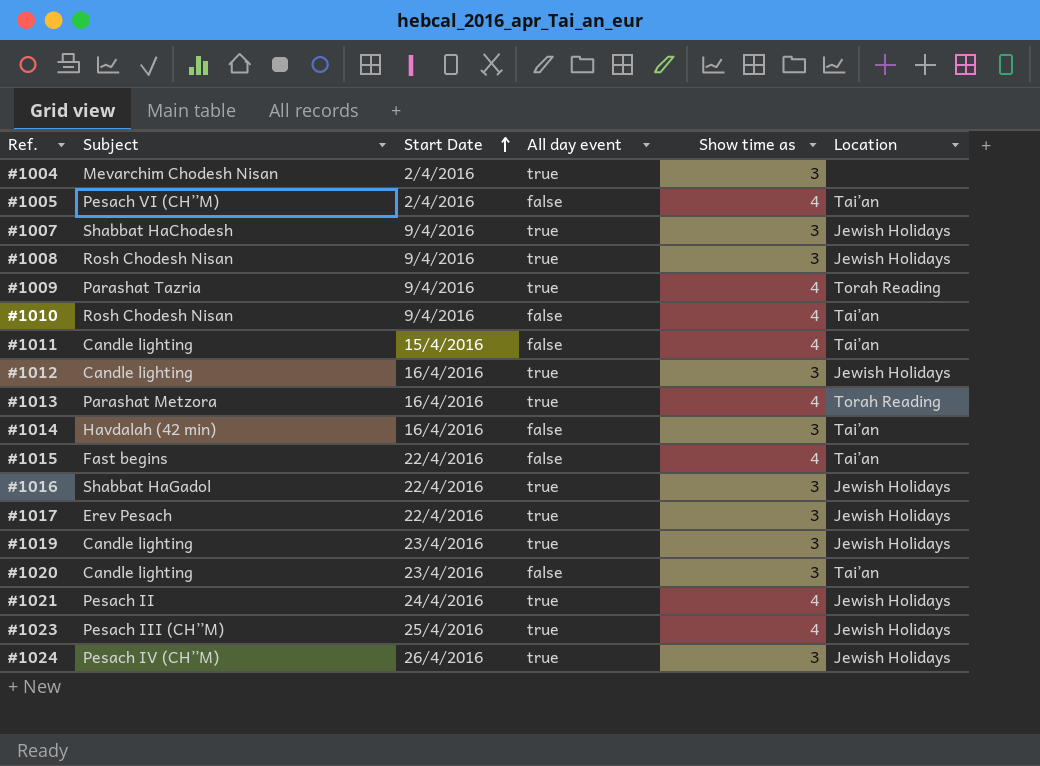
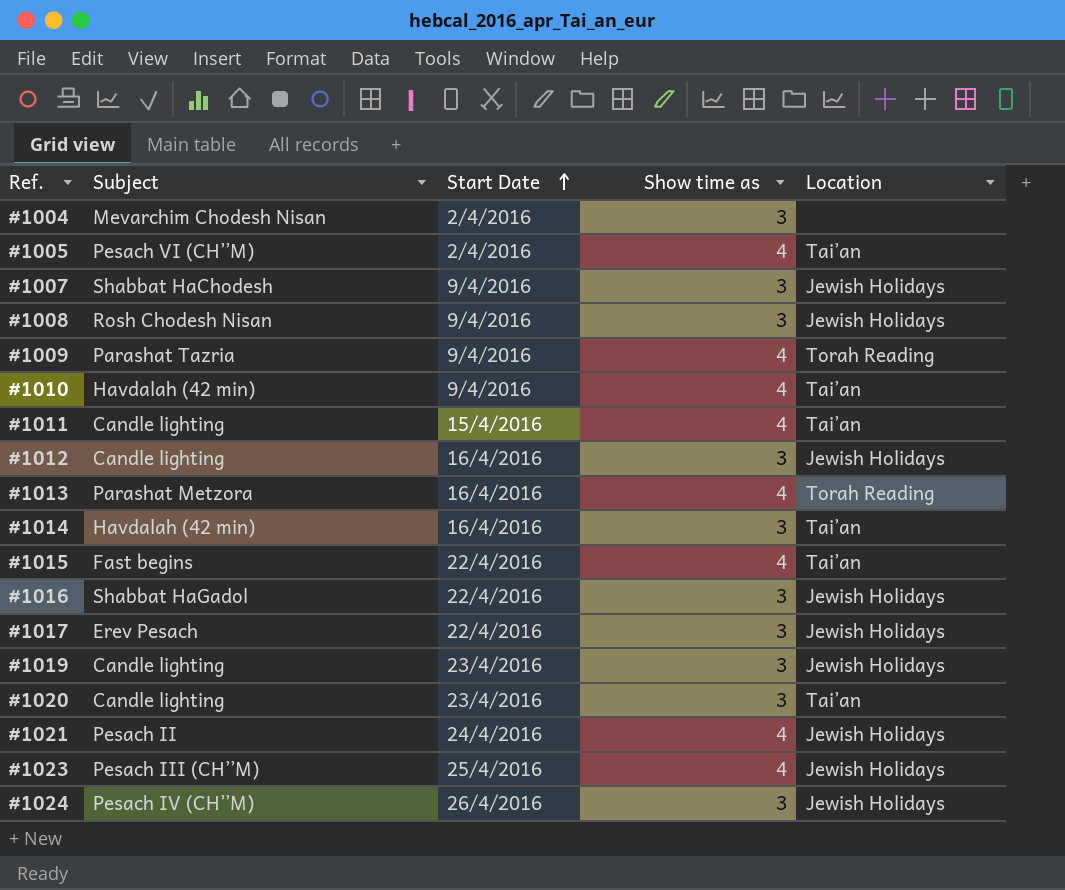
column All day event | position: 4 -> none
#1010 | Subject: Rosh Chodesh Nisan -> Havdalah (42 min)

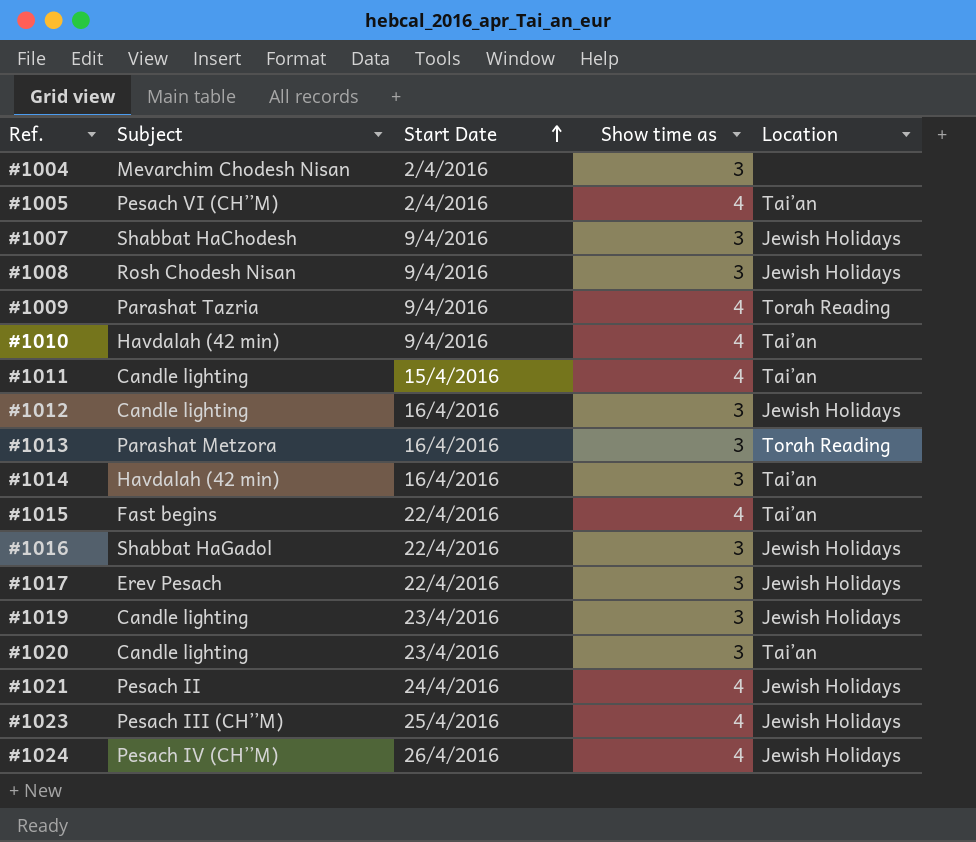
#1013 | Show time as: 4 -> 3
#1024 | Show time as: 3 -> 4

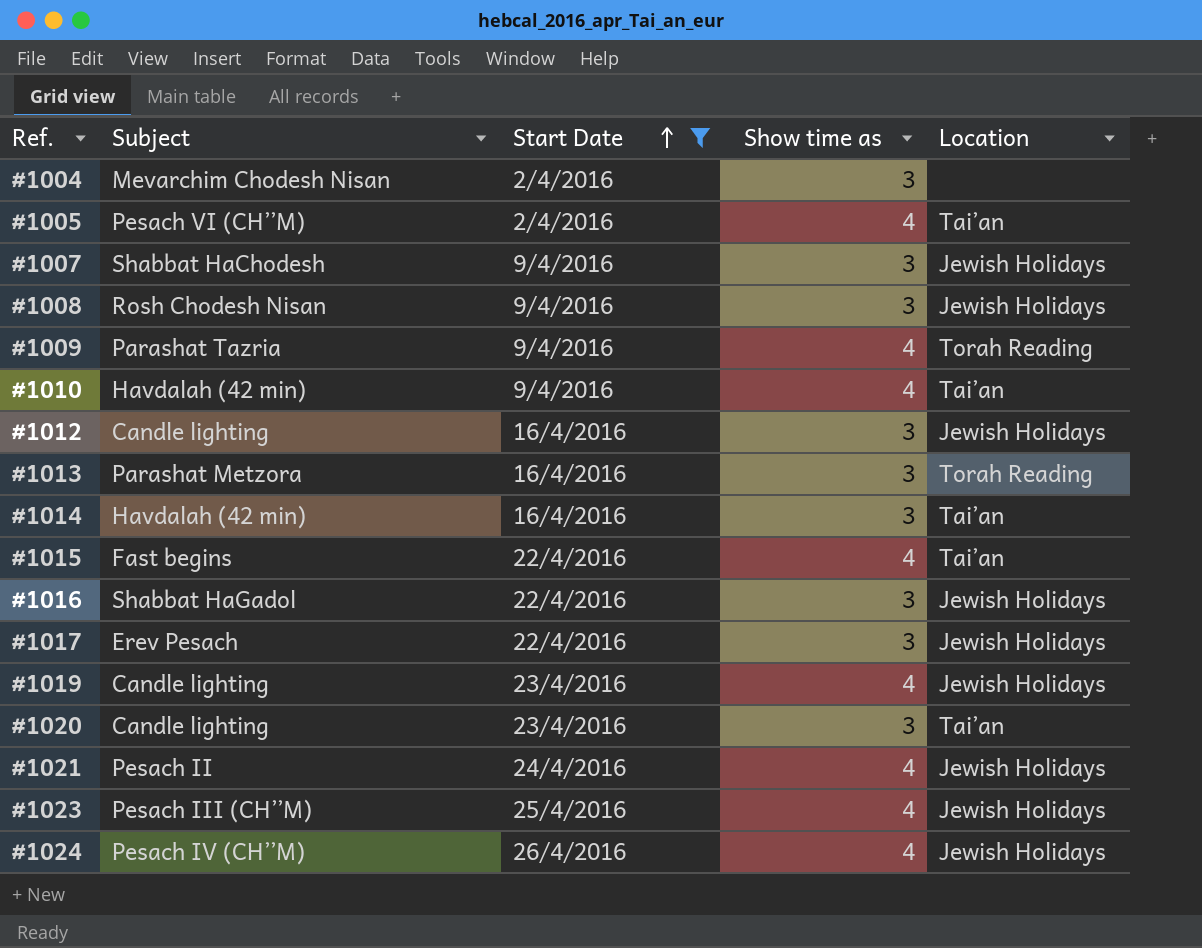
filter: none -> Start Date != 15/4/2016
#1019 | Show time as: 3 -> 4

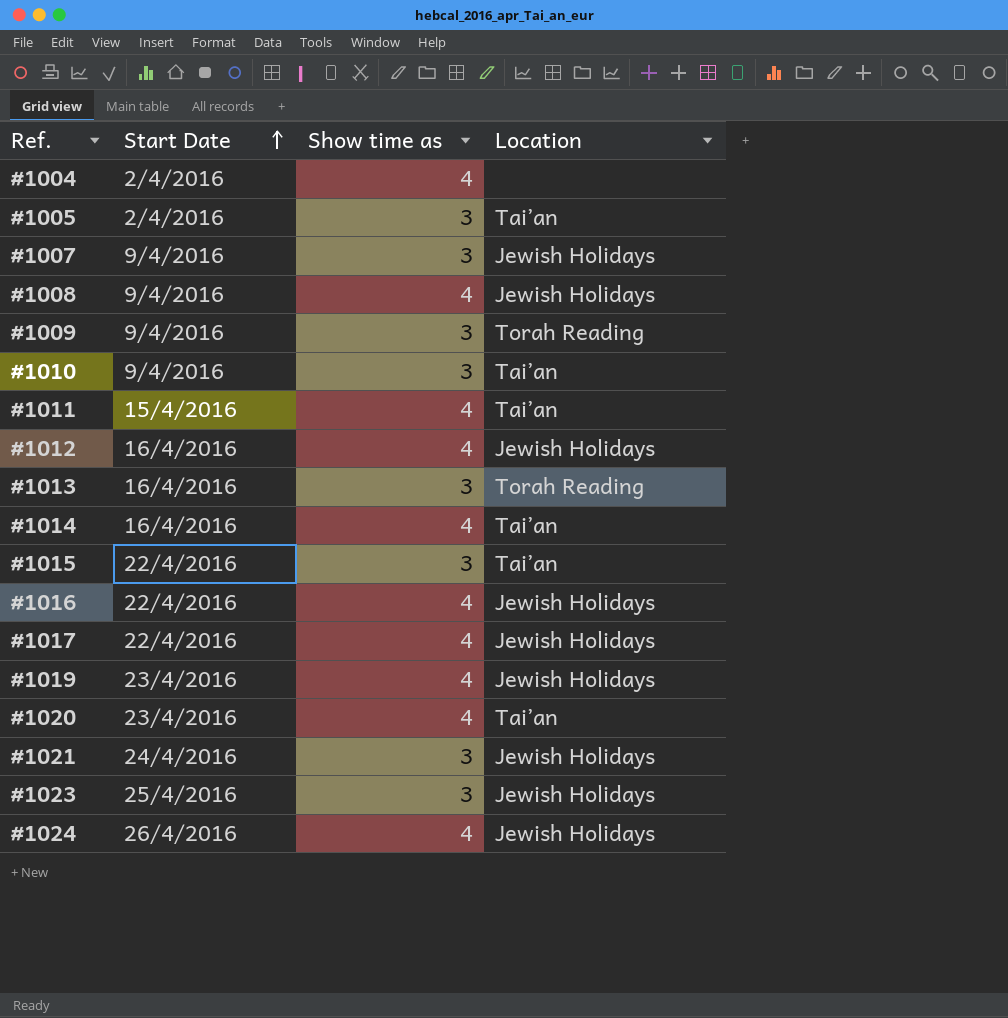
filter: Start Date != 15/4/2016 -> none
column Subject | position: 2 -> none
#1004 | Show time as: 3 -> 4
#1005 | Show time as: 4 -> 3
#1008 | Show time as: 3 -> 4
#1009 | Show time as: 4 -> 3
#1010 | Show time as: 4 -> 3
#1012 | Show time as: 3 -> 4
#1014 | Show time as: 3 -> 4
#1015 | Show time as: 4 -> 3
#1016 | Show time as: 3 -> 4
#1017 | Show time as: 3 -> 4
#1020 | Show time as: 3 -> 4
#1021 | Show time as: 4 -> 3
#1023 | Show time as: 4 -> 3

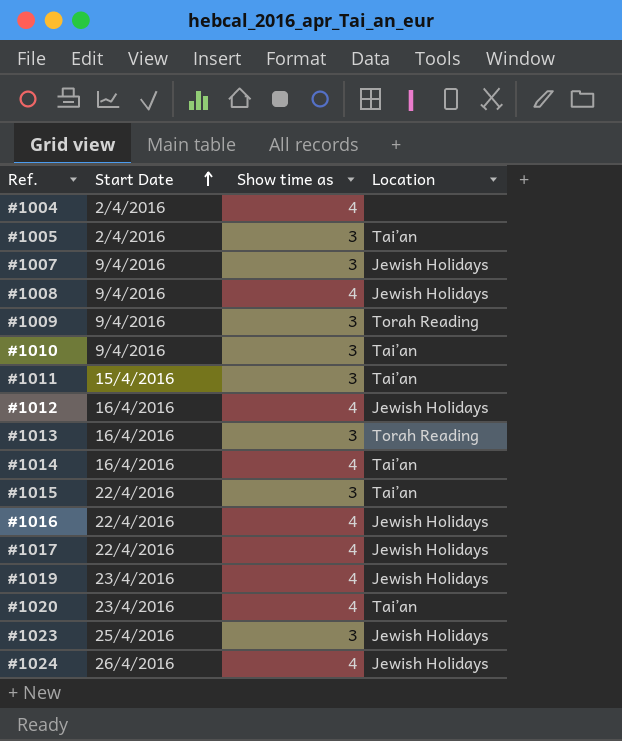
row #1021: 24/4/2016 | 3 | Jewish Holidays -> none
#1011 | Show time as: 4 -> 3

